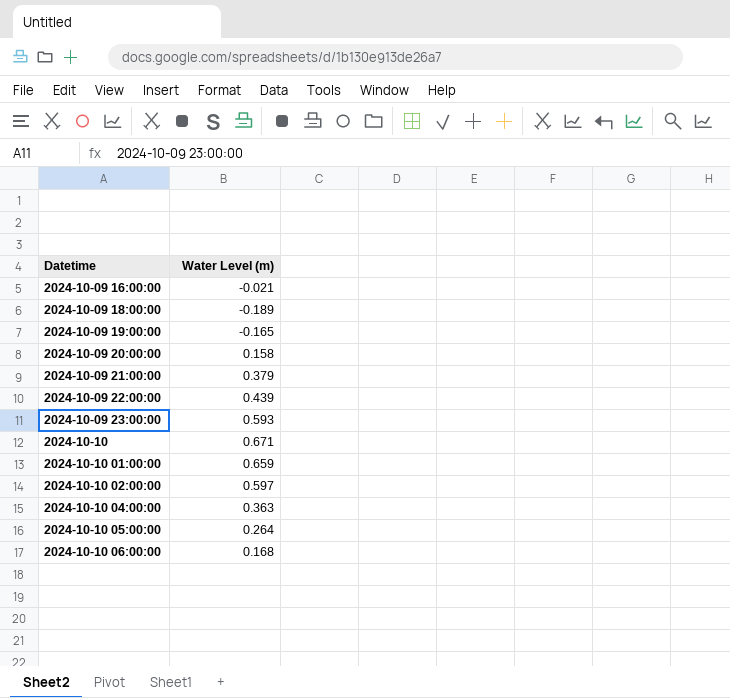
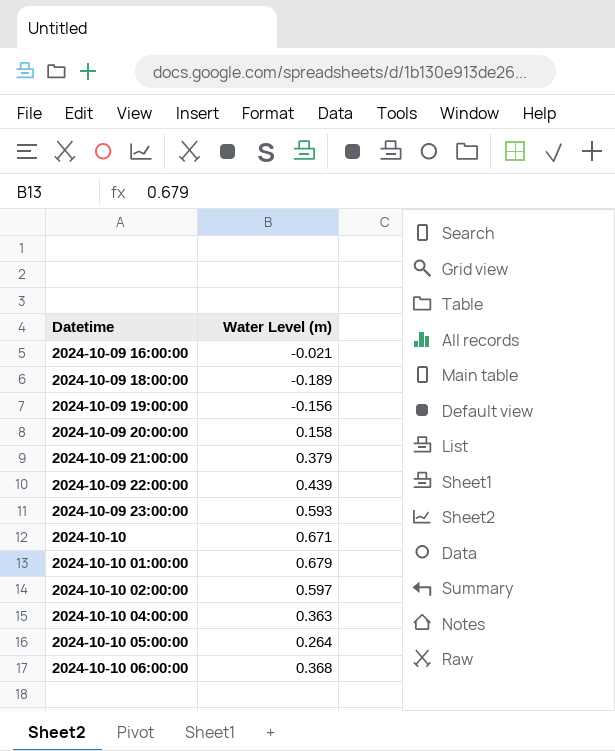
2024-10-09 19:00:00 | Water Level (m): -0.165 -> -0.156
2024-10-10 01:00:00 | Water Level (m): 0.659 -> 0.679
2024-10-10 06:00:00 | Water Level (m): 0.168 -> 0.368

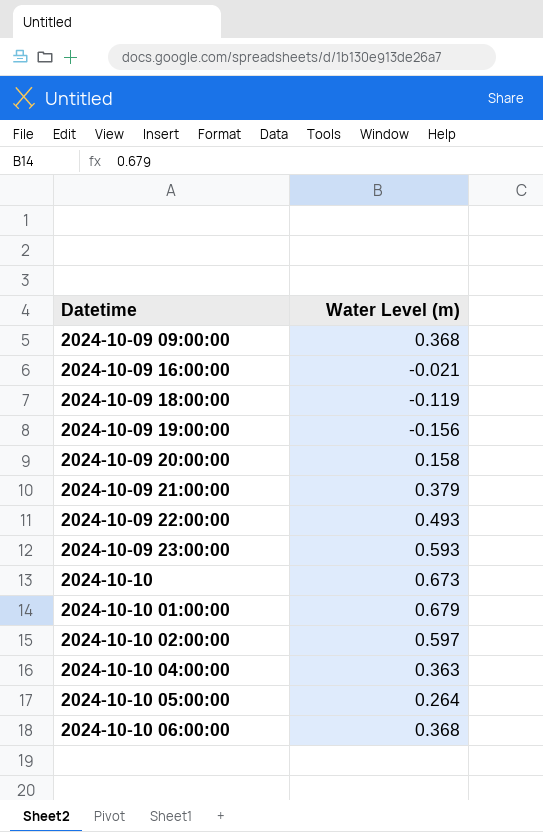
row 2024-10-09 09:00:00: none -> 0.368
2024-10-09 18:00:00 | Water Level (m): -0.189 -> -0.119
2024-10-09 22:00:00 | Water Level (m): 0.439 -> 0.493
2024-10-10 | Water Level (m): 0.671 -> 0.673

